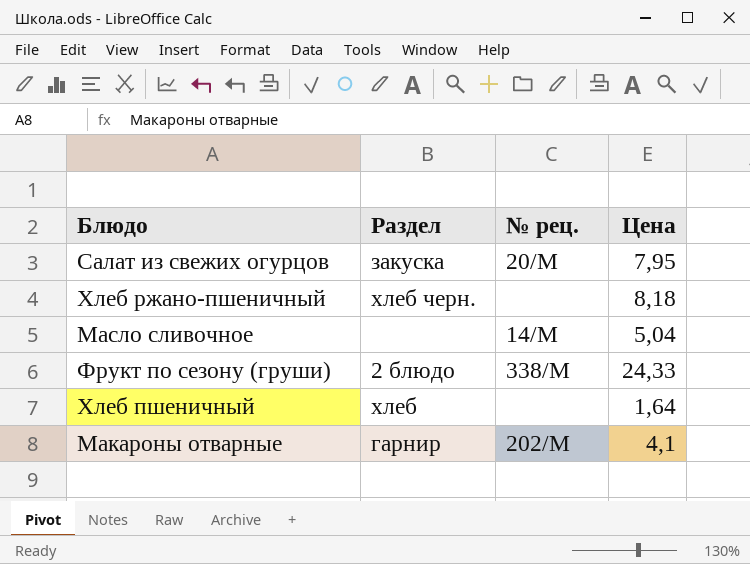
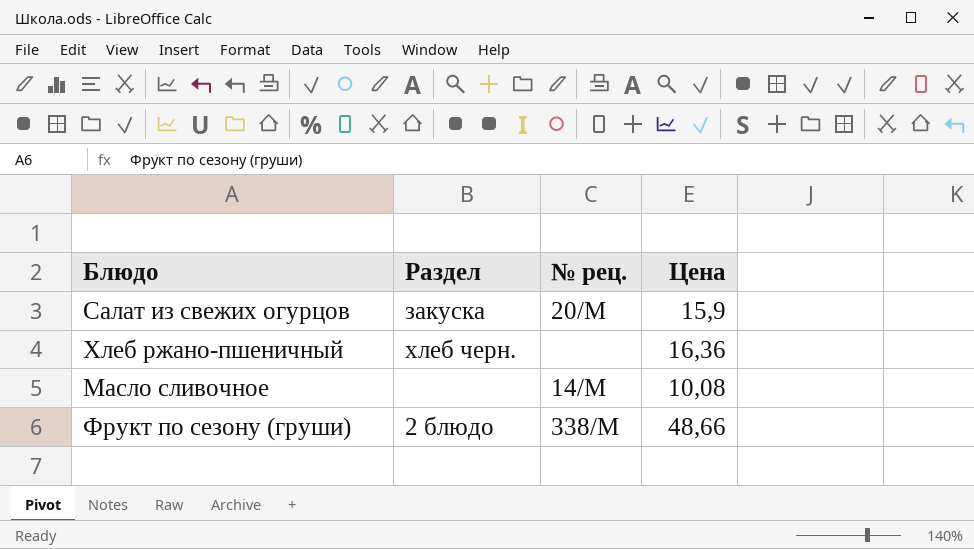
row Хлеб пшеничный: хлеб | none | 1,64 -> none
row Макароны отварные: гарнир | 202/М | 4,1 -> none
Салат из свежих огурцов | Цена: 7,95 -> 15,9
Хлеб ржано-пшеничный | Цена: 8,18 -> 16,36
Масло сливочное | Цена: 5,04 -> 10,08
Фрукт по сезону (груши) | Цена: 24,33 -> 48,66

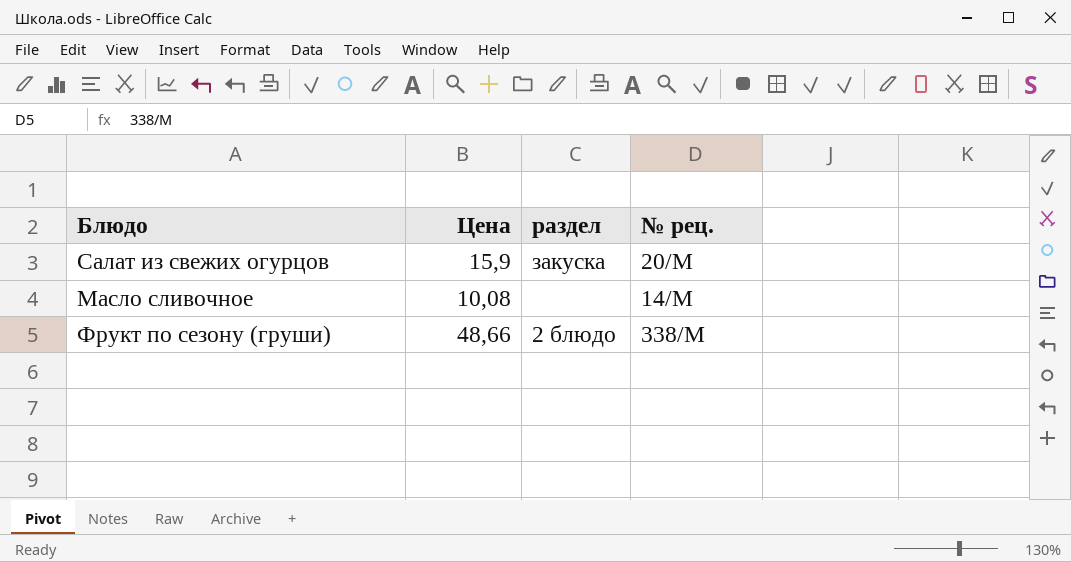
column Цена | position: 4 -> 2
column name: Раздел -> раздел
row Хлеб ржано-пшеничный: хлеб черн. | none | 16,36 -> none

